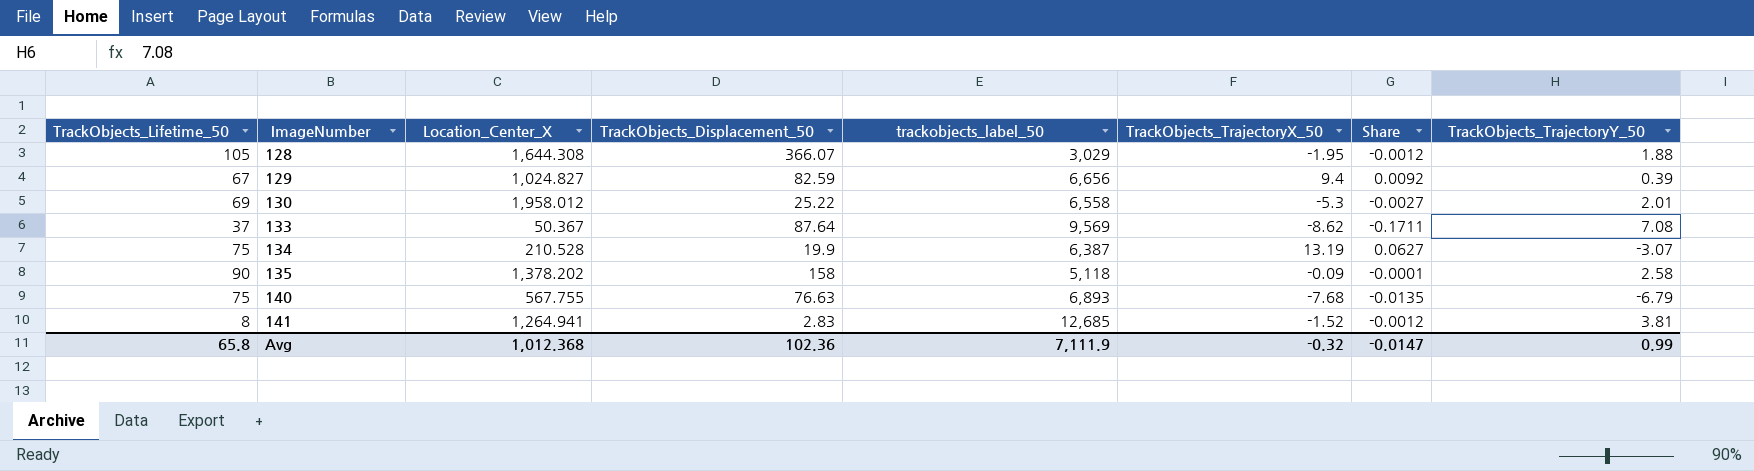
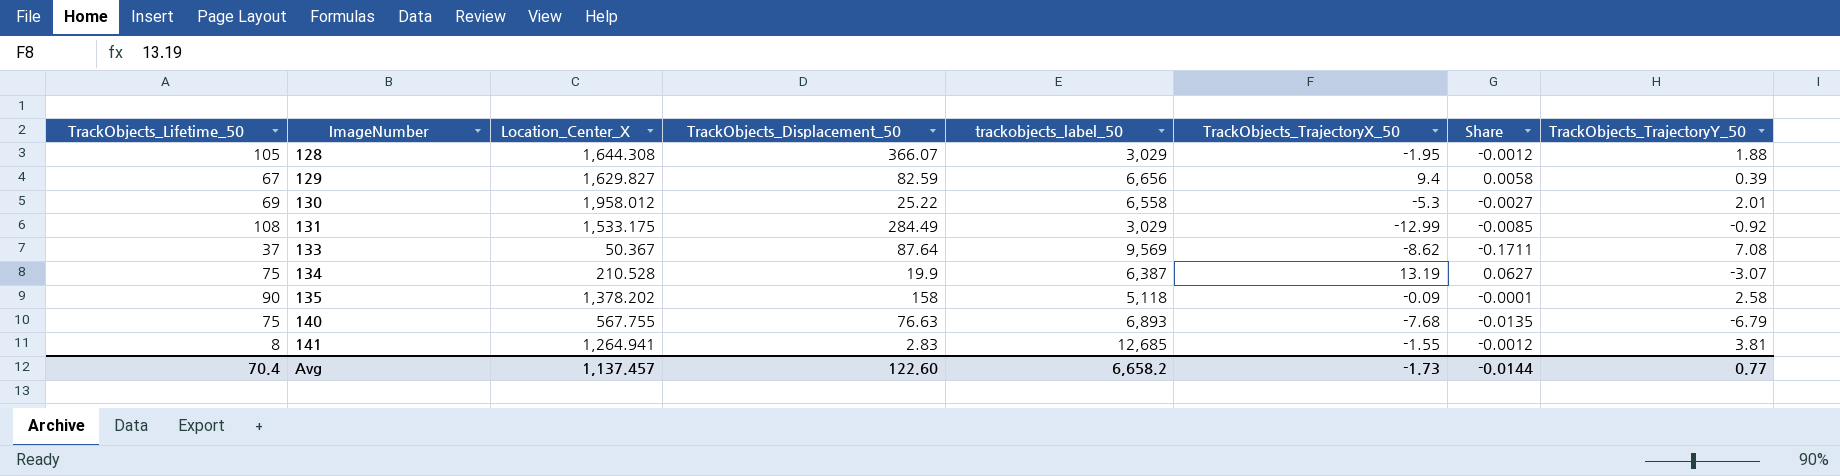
129 | Location_Center_X: 1,024.827 -> 1,629.827
129 | Share: 0.0092 -> 0.0058
row 131: none -> 108 | 1,533.175 | 284.49 | 3,029 | -12.99 | -0.0085 | -0.92
141 | TrackObjects_TrajectoryX_50: -1.52 -> -1.55
Avg | TrackObjects_Lifetime_50: 65.8 -> 70.4
Avg | Location_Center_X: 1,012.368 -> 1,137.457
Avg | TrackObjects_Displacement_50: 102.36 -> 122.60
Avg | trackobjects_label_50: 7,111.9 -> 6,658.2
Avg | TrackObjects_TrajectoryX_50: -0.32 -> -1.73
Avg | Share: -0.0147 -> -0.0144
Avg | TrackObjects_TrajectoryY_50: 0.99 -> 0.77

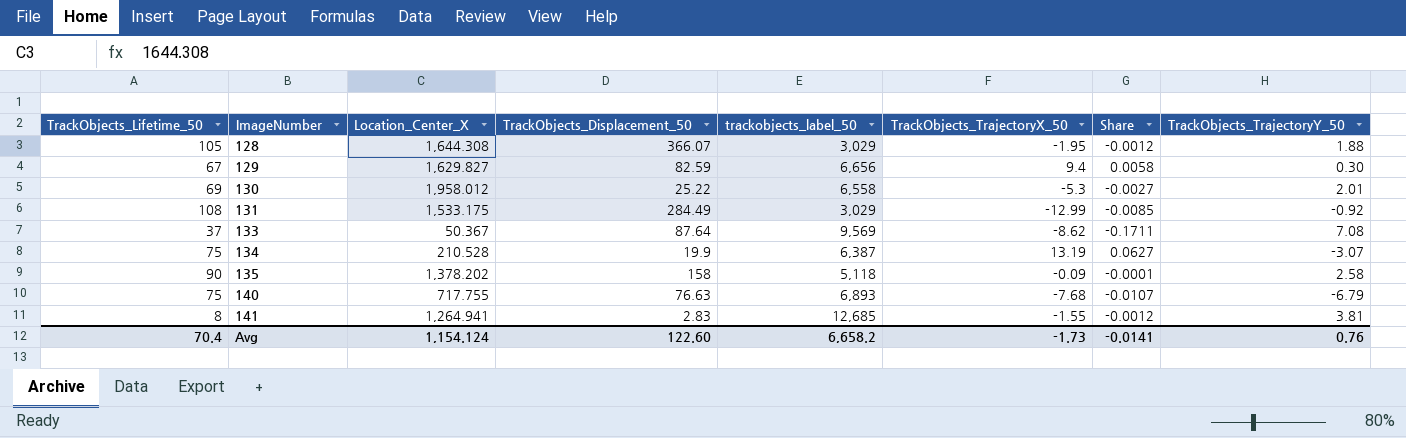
129 | TrackObjects_TrajectoryY_50: 0.39 -> 0.30
140 | Location_Center_X: 567.755 -> 717.755
140 | Share: -0.0135 -> -0.0107
Avg | Location_Center_X: 1,137.457 -> 1,154.124
Avg | Share: -0.0144 -> -0.0141
Avg | TrackObjects_TrajectoryY_50: 0.77 -> 0.76

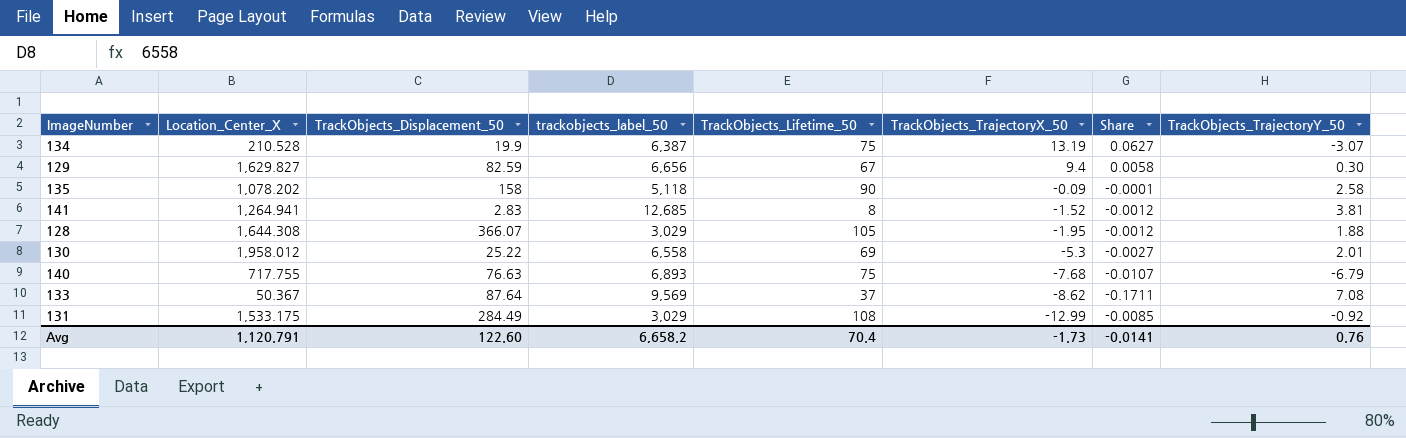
row order: ImageNumber ascending -> TrackObjects_TrajectoryX_50 descending
column TrackObjects_Lifetime_50 | position: 1 -> 5
135 | Location_Center_X: 1,378.202 -> 1,078.202
141 | TrackObjects_TrajectoryX_50: -1.55 -> -1.52
Avg | Location_Center_X: 1,154.124 -> 1,120.791

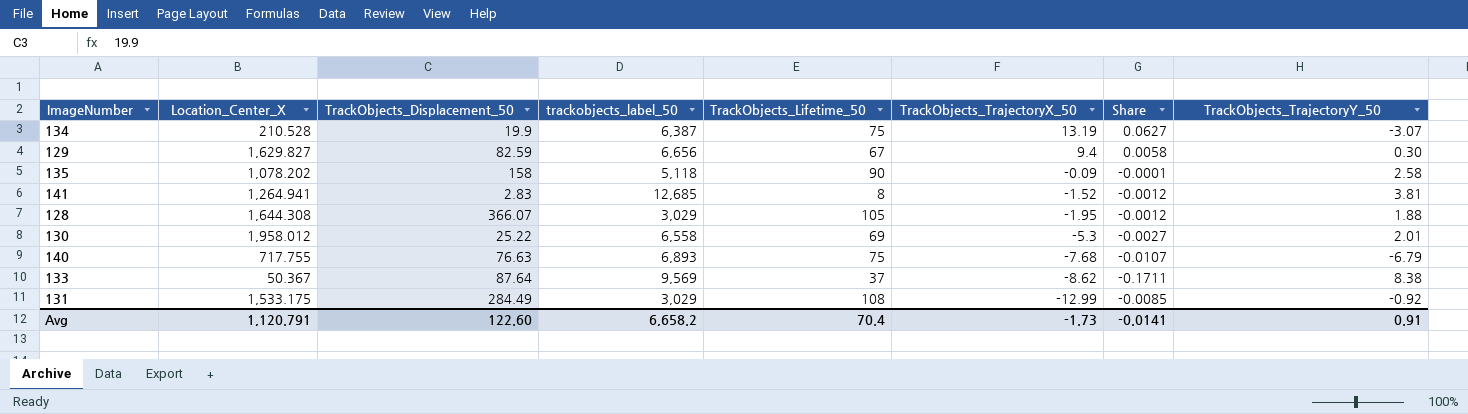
133 | TrackObjects_TrajectoryY_50: 7.08 -> 8.38
Avg | TrackObjects_TrajectoryY_50: 0.76 -> 0.91

